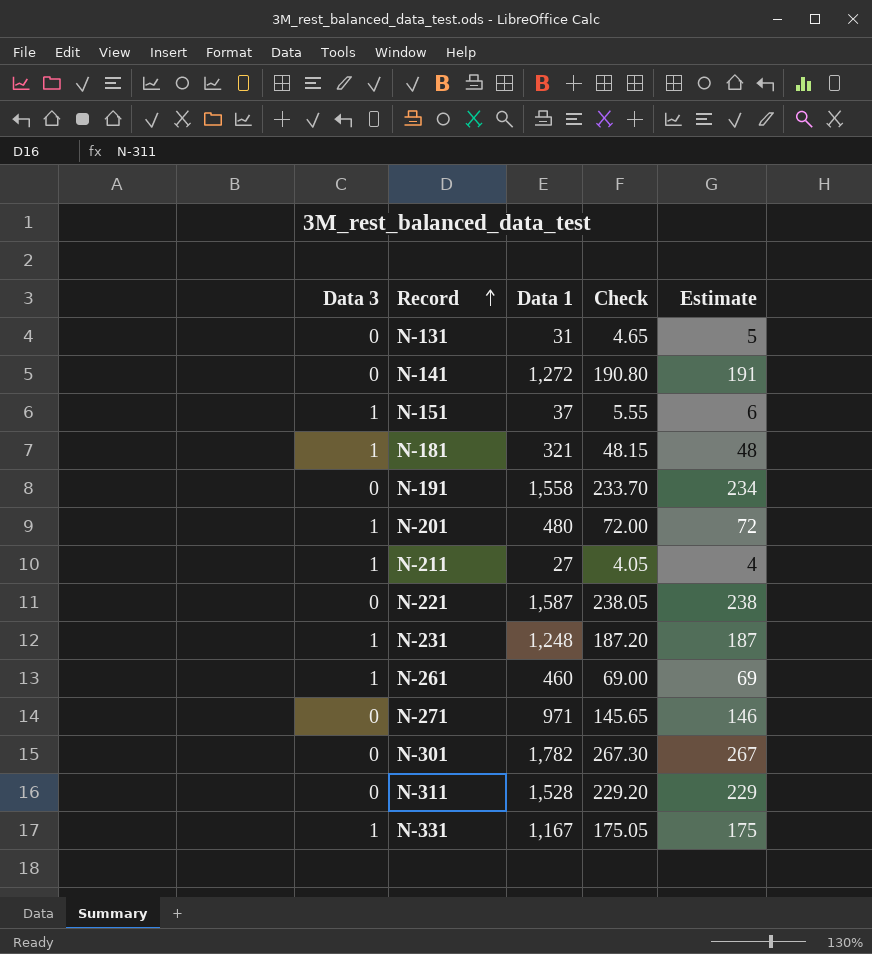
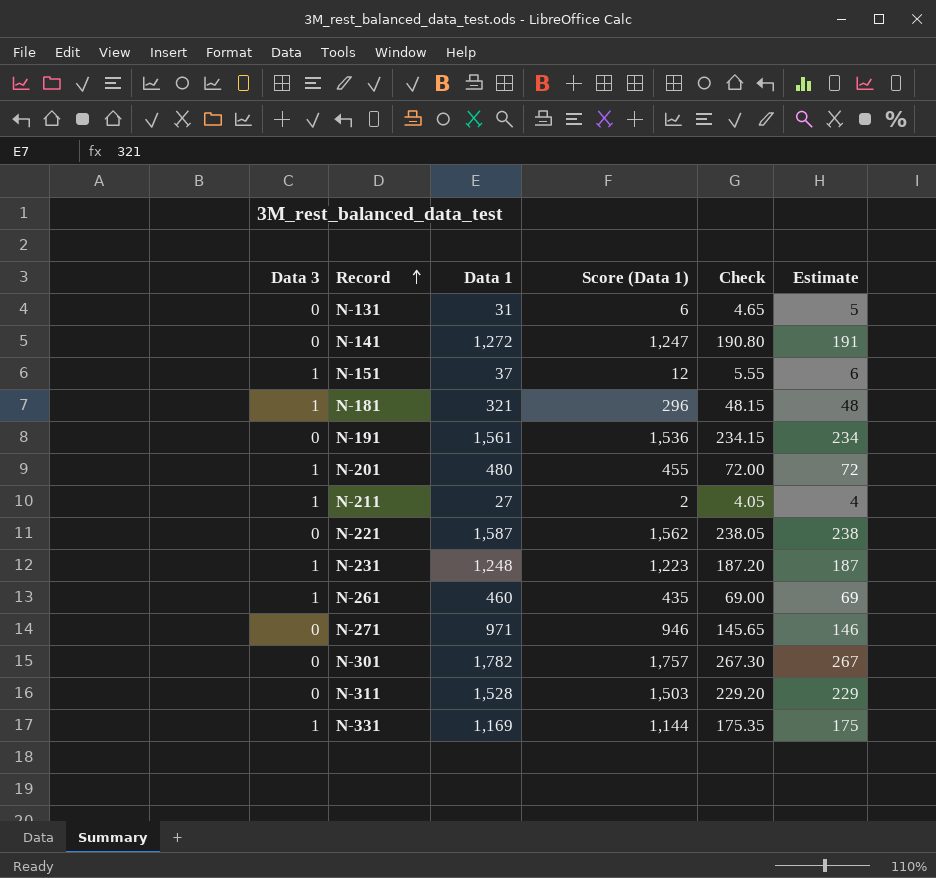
column Score (Data 1) | formula: none -> [Data 1] - 25
N-191 | Data 1: 1,558 -> 1,561
N-191 | Check: 233.70 -> 234.15
N-331 | Data 1: 1,167 -> 1,169
N-331 | Check: 175.05 -> 175.35

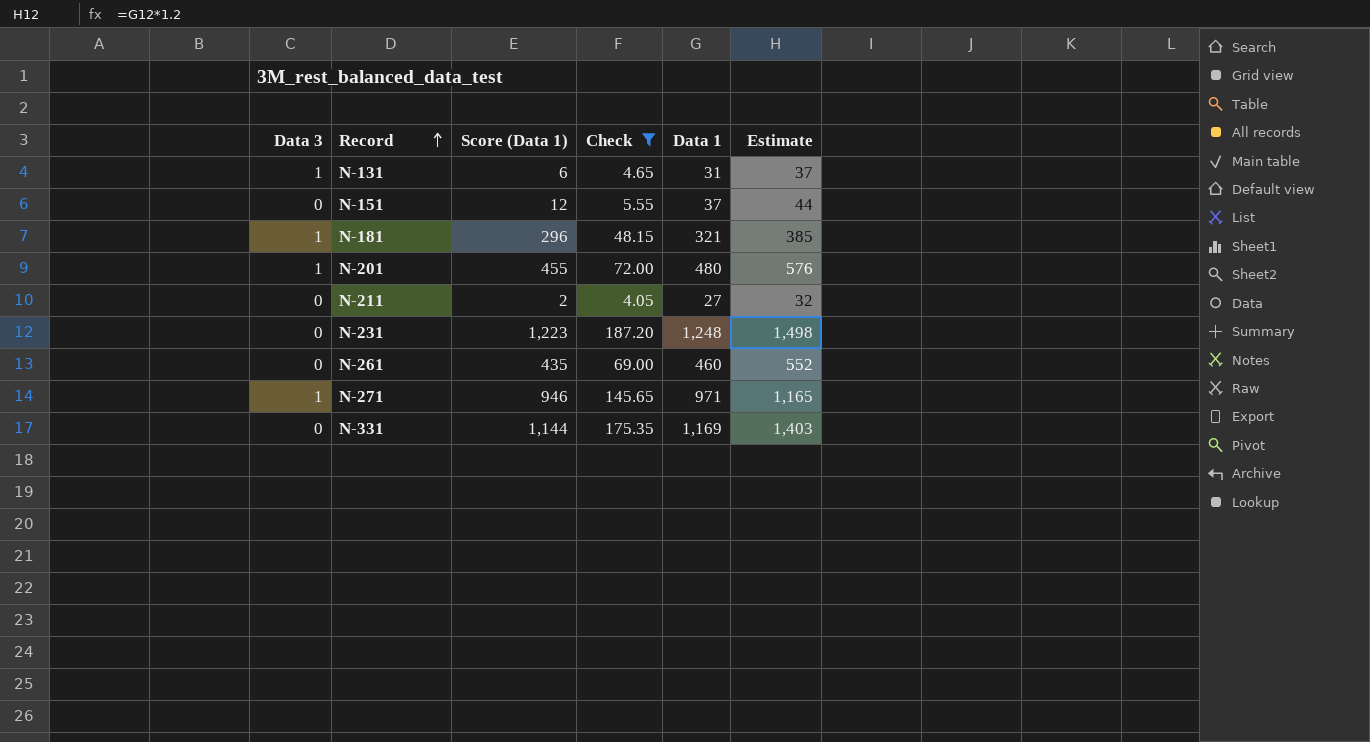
filter: none -> Check <= 187.20
column Data 1 | position: 3 -> 5
column Estimate | formula: [Data 1] * 0.15 -> [Data 1] * 1.2
N-131 | Data 3: 0 -> 1
N-151 | Data 3: 1 -> 0
N-211 | Data 3: 1 -> 0
N-231 | Data 3: 1 -> 0
N-261 | Data 3: 1 -> 0
N-271 | Data 3: 0 -> 1
N-331 | Data 3: 1 -> 0

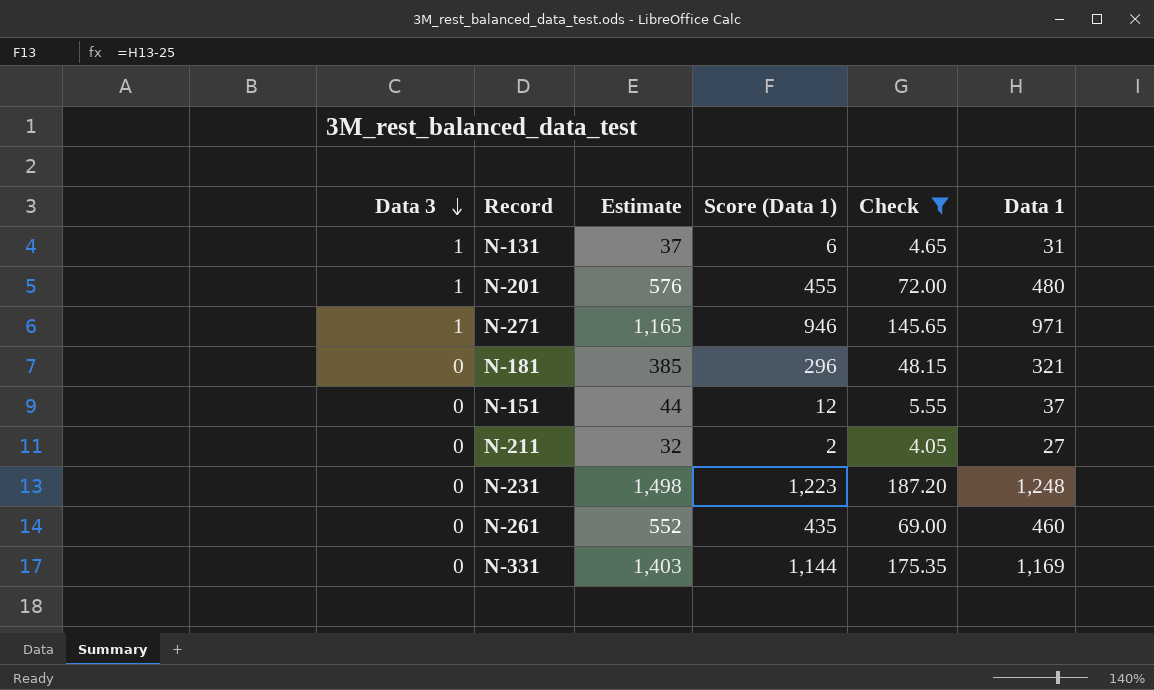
row order: Record ascending -> Data 3 descending
column Estimate | position: 6 -> 3
N-181 | Data 3: 1 -> 0

